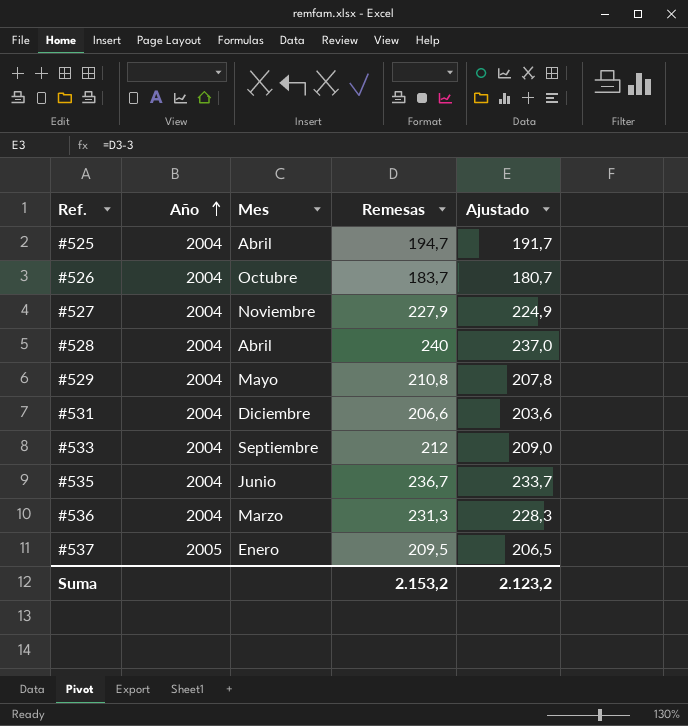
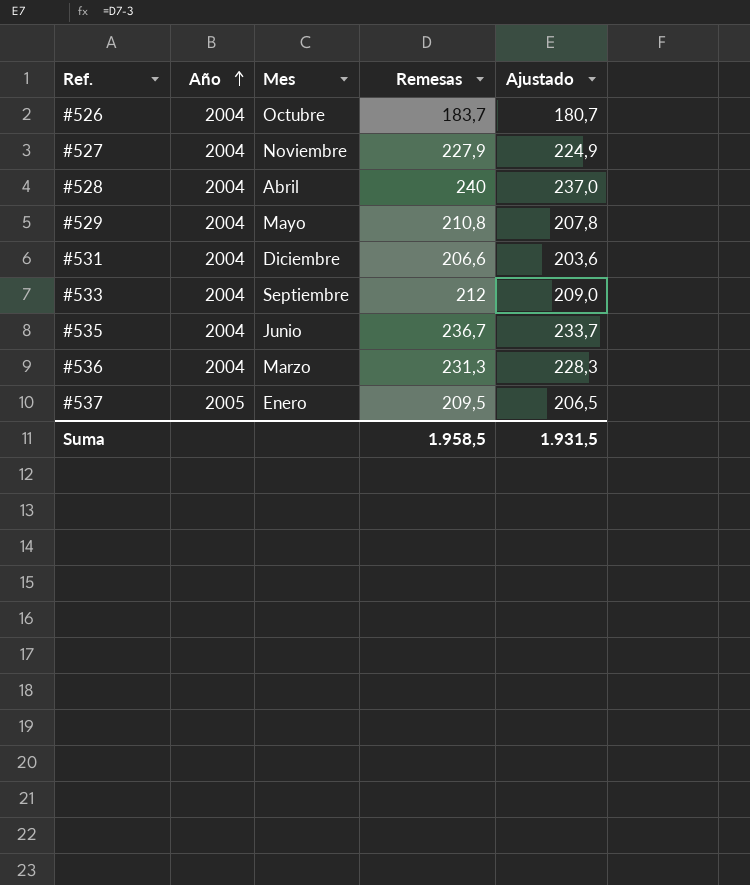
row #525: 2004 | Abril | 194,7 | 191,7 -> none
Suma | Remesas: 2.153,2 -> 1.958,5
Suma | Ajustado: 2.123,2 -> 1.931,5

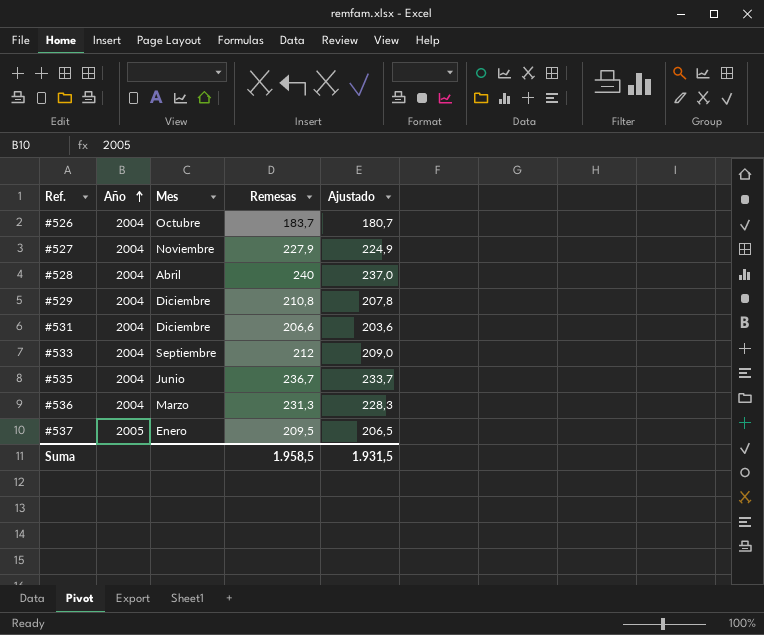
#529 | Mes: Mayo -> Diciembre

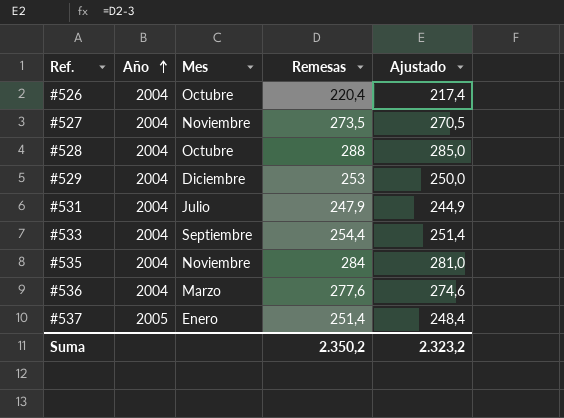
#526 | Remesas: 183,7 -> 220,4
#526 | Ajustado: 180,7 -> 217,4
#527 | Remesas: 227,9 -> 273,5
#527 | Ajustado: 224,9 -> 270,5
#528 | Mes: Abril -> Octubre
#528 | Remesas: 240 -> 288
#528 | Ajustado: 237,0 -> 285,0
#529 | Remesas: 210,8 -> 253
#529 | Ajustado: 207,8 -> 250,0
#531 | Mes: Diciembre -> Julio
#531 | Remesas: 206,6 -> 247,9
#531 | Ajustado: 203,6 -> 244,9
#533 | Remesas: 212 -> 254,4
#533 | Ajustado: 209,0 -> 251,4
#535 | Mes: Junio -> Noviembre
#535 | Remesas: 236,7 -> 284
#535 | Ajustado: 233,7 -> 281,0
#536 | Remesas: 231,3 -> 277,6
#536 | Ajustado: 228,3 -> 274,6
#537 | Remesas: 209,5 -> 251,4
#537 | Ajustado: 206,5 -> 248,4
Suma | Remesas: 1.958,5 -> 2.350,2
Suma | Ajustado: 1.931,5 -> 2.323,2

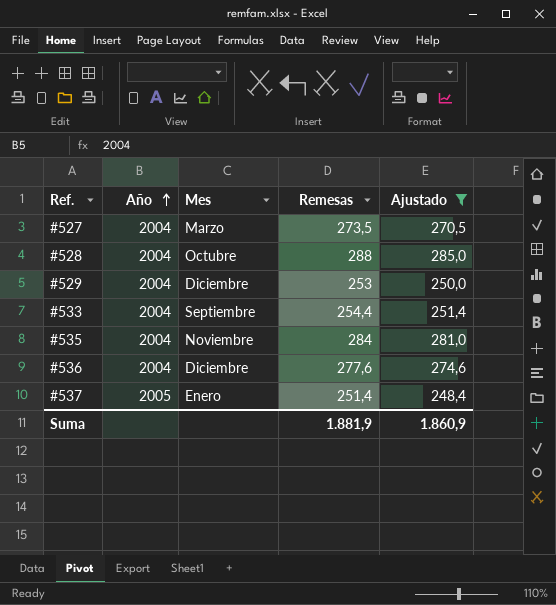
filter: none -> Ajustado >= 248,4
#527 | Mes: Noviembre -> Marzo
#536 | Mes: Marzo -> Diciembre
Suma | Remesas: 2.350,2 -> 1.881,9
Suma | Ajustado: 2.323,2 -> 1.860,9

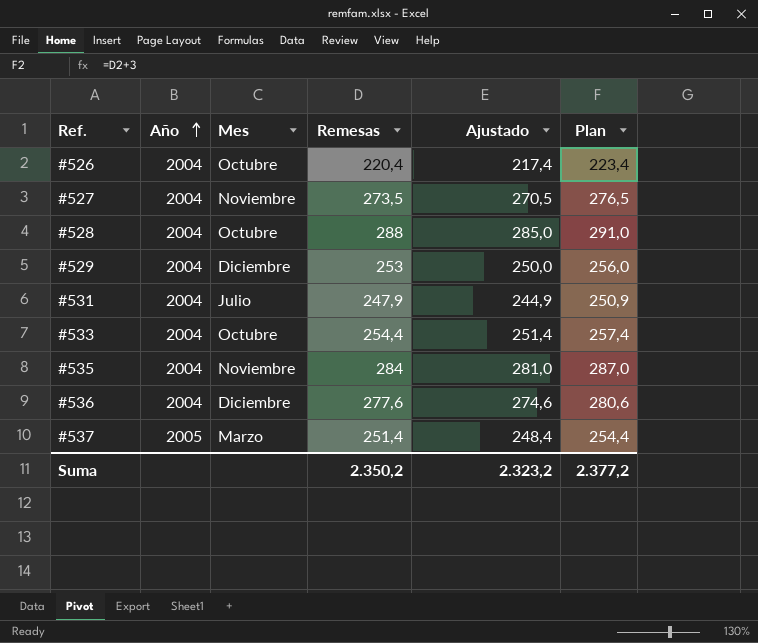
filter: Ajustado >= 248,4 -> none
column Plan | formula: none -> [Remesas] + 3
#527 | Mes: Marzo -> Noviembre
#533 | Mes: Septiembre -> Octubre
#537 | Mes: Enero -> Marzo
Suma | Remesas: 1.881,9 -> 2.350,2
Suma | Ajustado: 1.860,9 -> 2.323,2

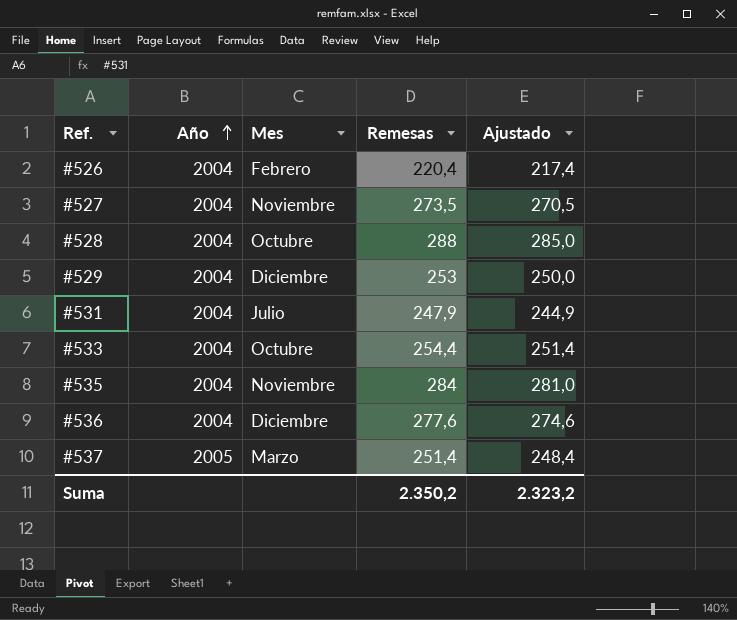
column Plan | formula: [Remesas] + 3 -> none
#526 | Mes: Octubre -> Febrero

